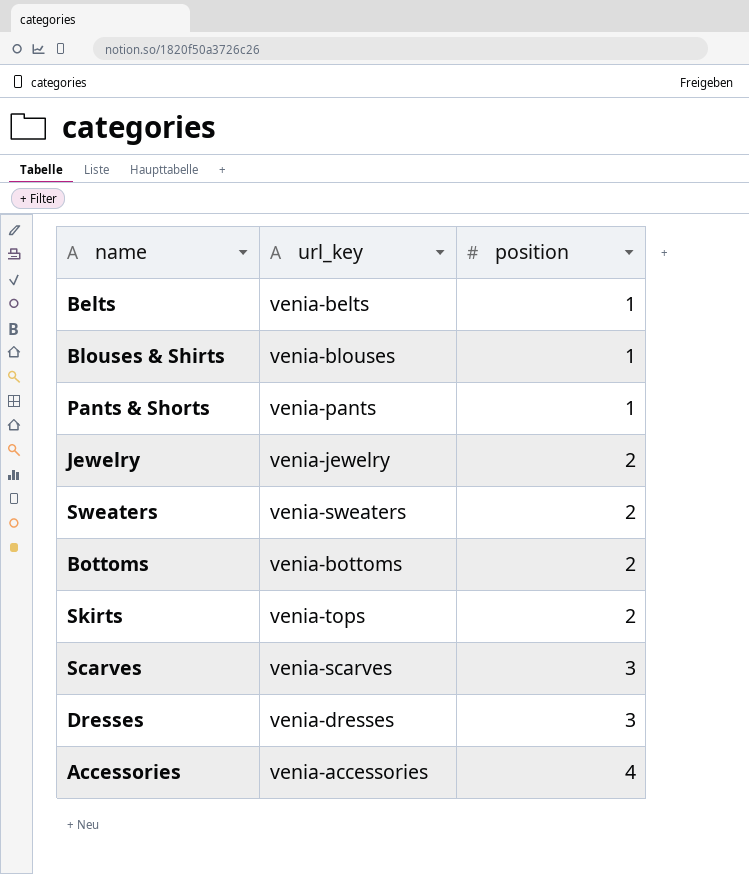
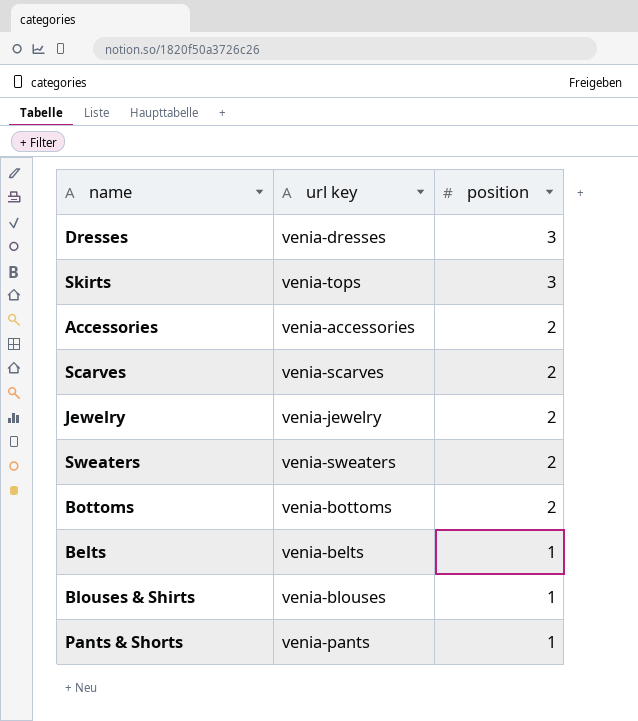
row order: position ascending -> position descending
column name: url_key -> url key
Skirts | position: 2 -> 3
Accessories | position: 4 -> 2
Scarves | position: 3 -> 2

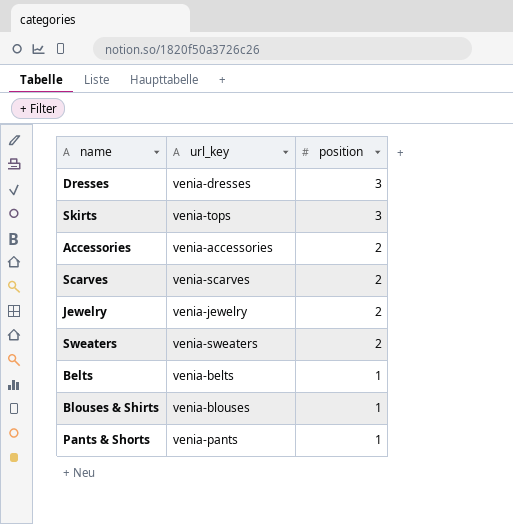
column name: url key -> url_key
row Bottoms: venia-bottoms | 2 -> none

